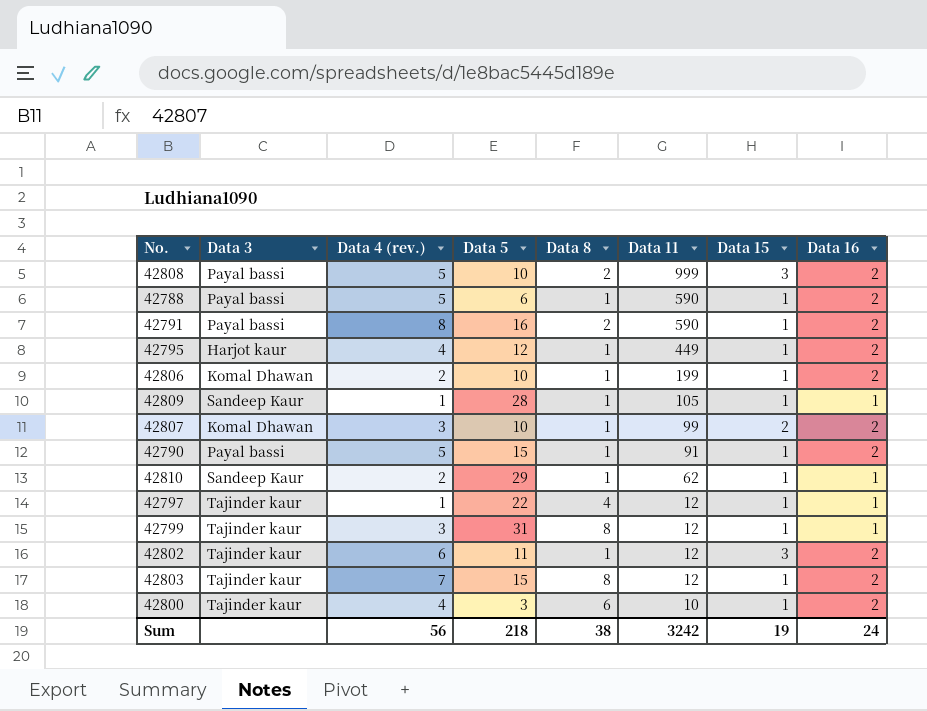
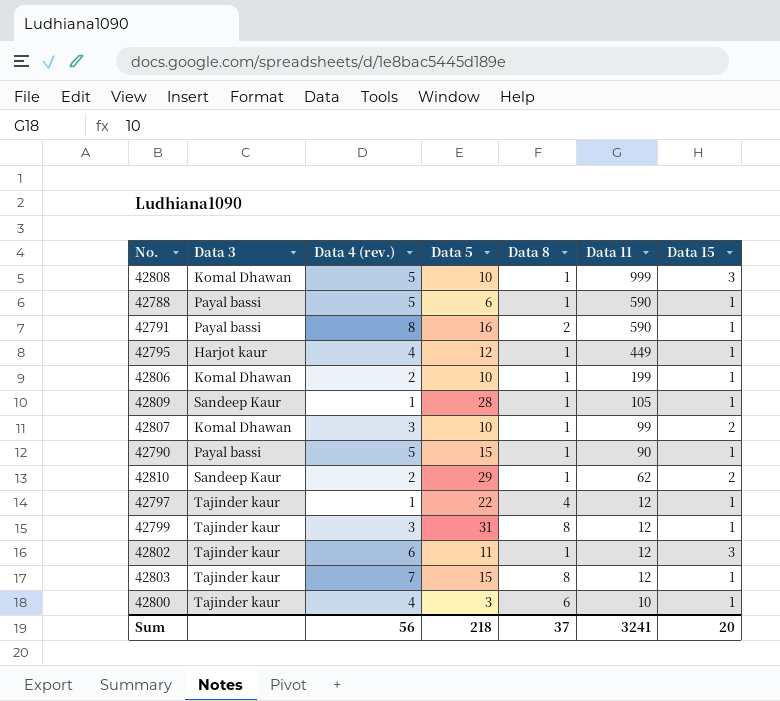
column Data 16 | position: 8 -> none
42808 | Data 3: Payal bassi -> Komal Dhawan
42808 | Data 8: 2 -> 1
42790 | Data 11: 91 -> 90
42810 | Data 15: 1 -> 2
Sum | Data 8: 38 -> 37
Sum | Data 11: 3242 -> 3241
Sum | Data 15: 19 -> 20

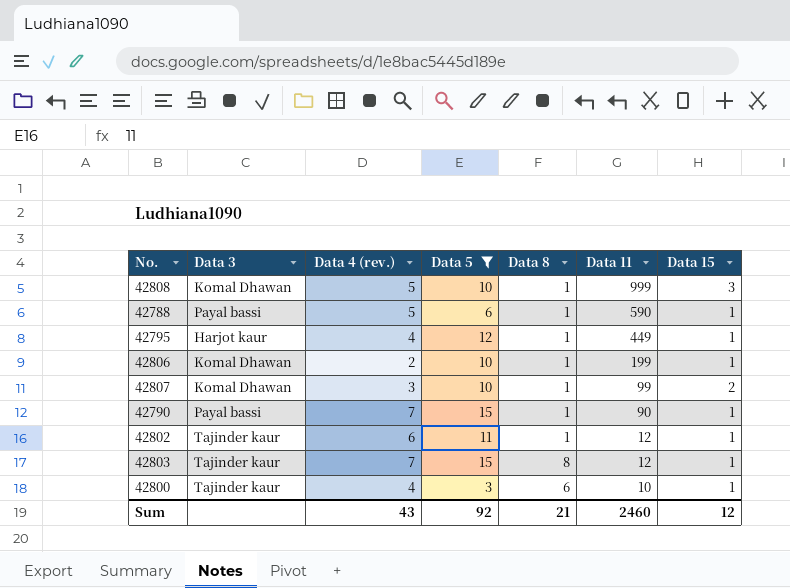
filter: none -> Data 5 <= 15
42790 | Data 4 (rev.): 5 -> 7
42802 | Data 15: 3 -> 1
Sum | Data 4 (rev.): 56 -> 43
Sum | Data 5: 218 -> 92
Sum | Data 8: 37 -> 21
Sum | Data 11: 3241 -> 2460
Sum | Data 15: 20 -> 12

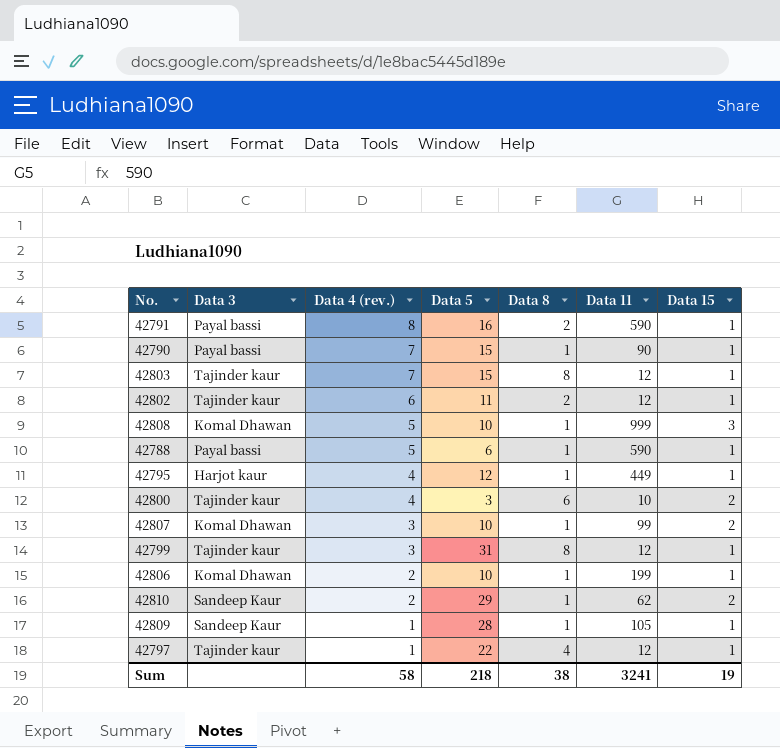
filter: Data 5 <= 15 -> none
row order: Data 11 descending -> Data 4 (rev.) descending
42802 | Data 8: 1 -> 2
42800 | Data 15: 1 -> 2
Sum | Data 4 (rev.): 43 -> 58
Sum | Data 5: 92 -> 218
Sum | Data 8: 21 -> 38
Sum | Data 11: 2460 -> 3241
Sum | Data 15: 12 -> 19

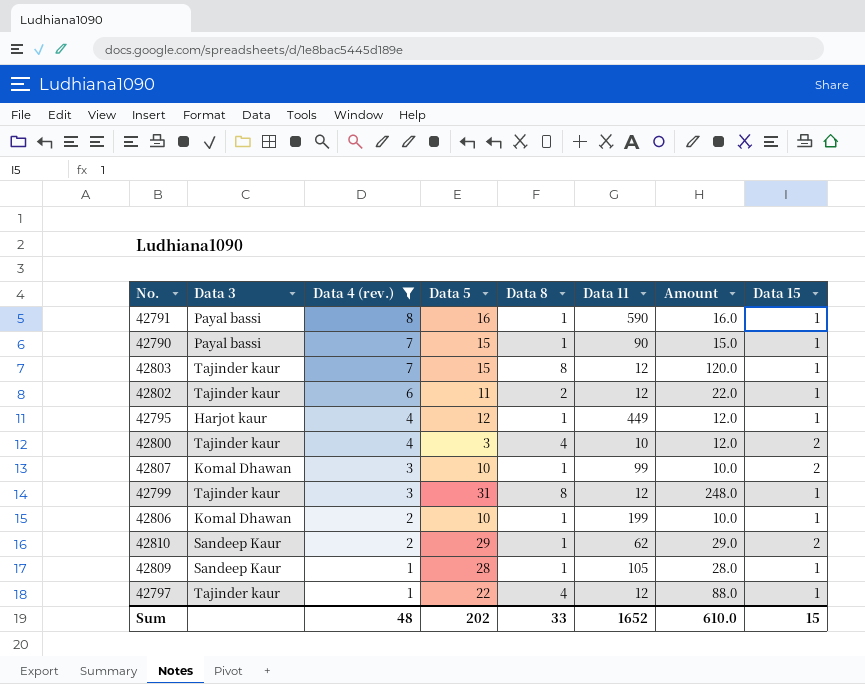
filter: none -> Data 4 (rev.) != 5
column Amount | formula: none -> [Data 5] * [Data 8]
42791 | Data 8: 2 -> 1
42800 | Data 8: 6 -> 4
Sum | Data 4 (rev.): 58 -> 48
Sum | Data 5: 218 -> 202
Sum | Data 8: 38 -> 33
Sum | Data 11: 3241 -> 1652
Sum | Data 15: 19 -> 15

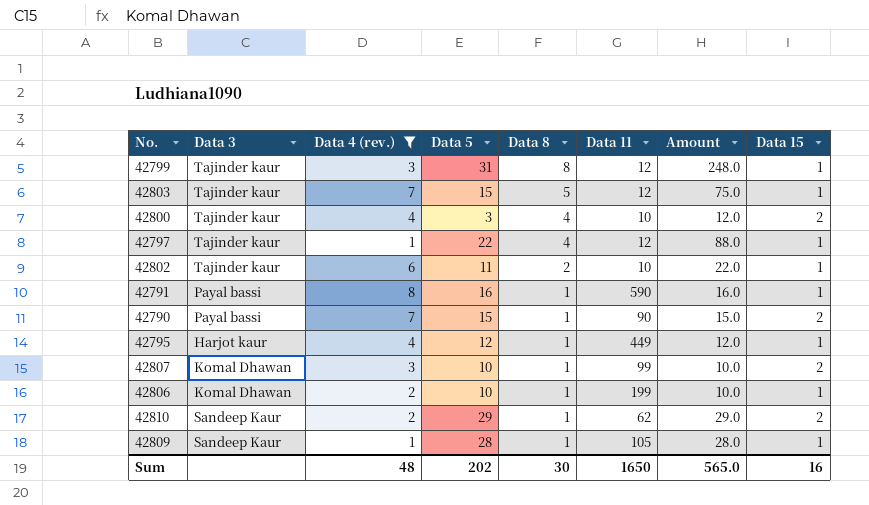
row order: Data 4 (rev.) descending -> Data 8 descending
42803 | Data 8: 8 -> 5
42803 | Amount: 120.0 -> 75.0
42802 | Data 11: 12 -> 10
42790 | Data 15: 1 -> 2
Sum | Data 8: 33 -> 30
Sum | Data 11: 1652 -> 1650
Sum | Amount: 610.0 -> 565.0
Sum | Data 15: 15 -> 16

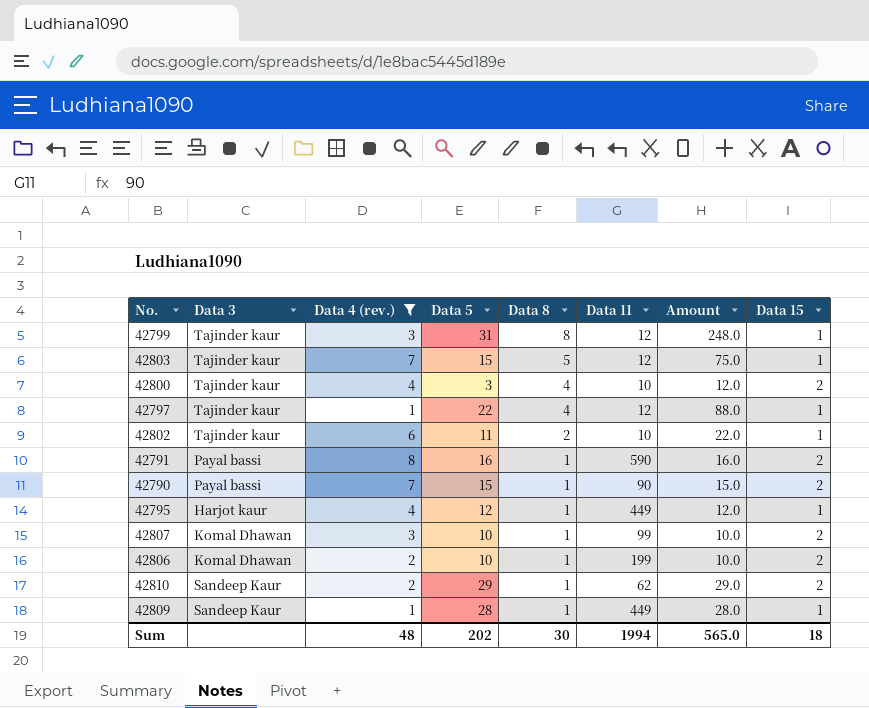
42791 | Data 15: 1 -> 2
42806 | Data 15: 1 -> 2
42809 | Data 11: 105 -> 449
Sum | Data 11: 1650 -> 1994
Sum | Data 15: 16 -> 18

